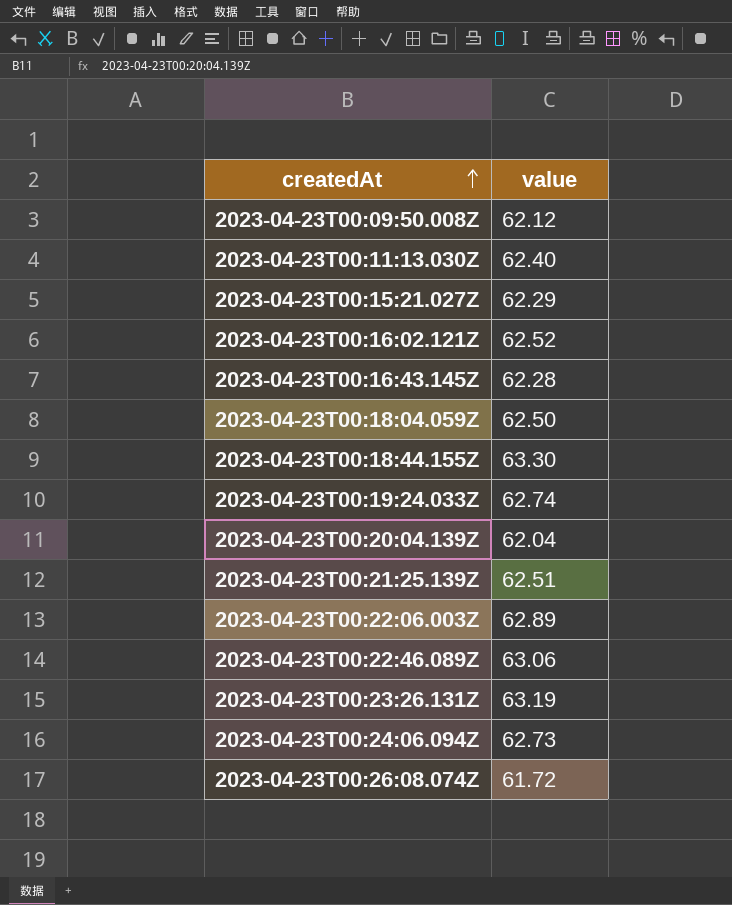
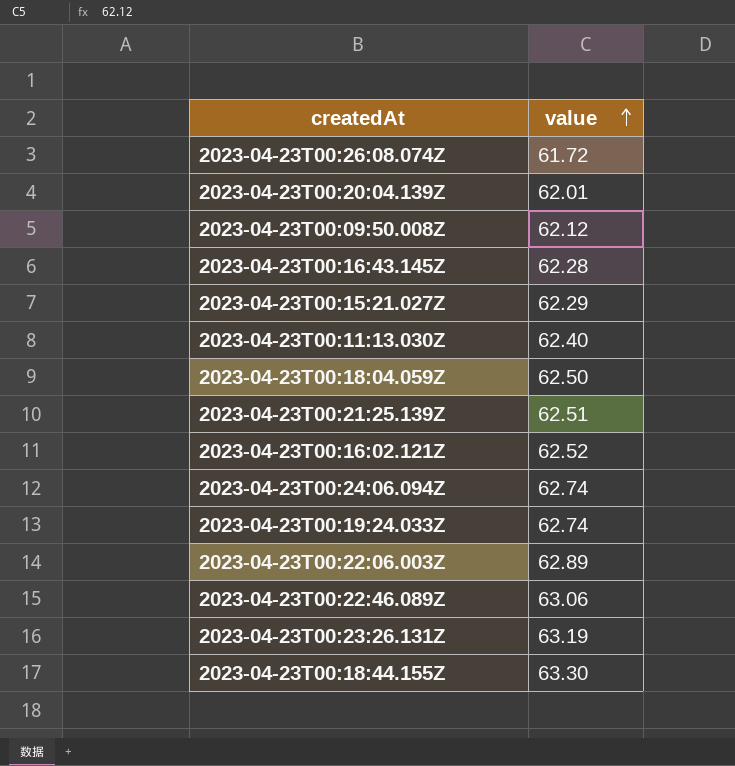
row order: createdAt ascending -> value ascending
2023-04-23T00:20:04.139Z | value: 62.04 -> 62.01
2023-04-23T00:24:06.094Z | value: 62.73 -> 62.74

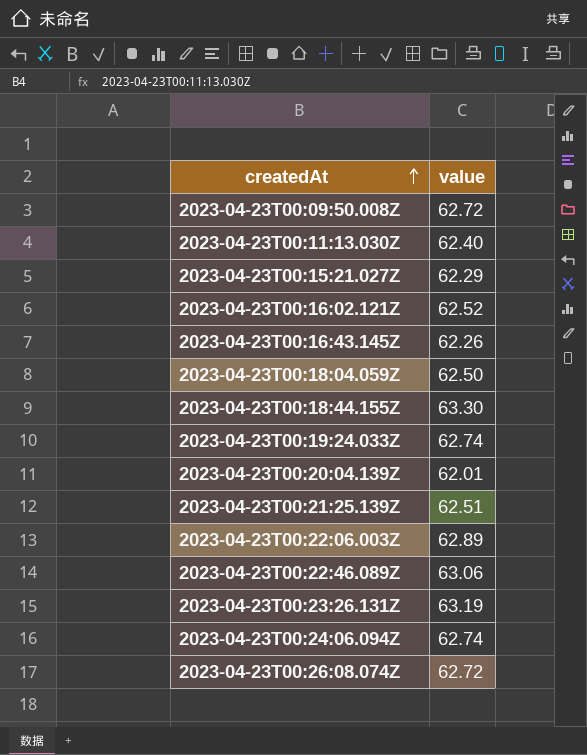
row order: value ascending -> createdAt ascending
2023-04-23T00:09:50.008Z | value: 62.12 -> 62.72
2023-04-23T00:16:43.145Z | value: 62.28 -> 62.26
2023-04-23T00:26:08.074Z | value: 61.72 -> 62.72

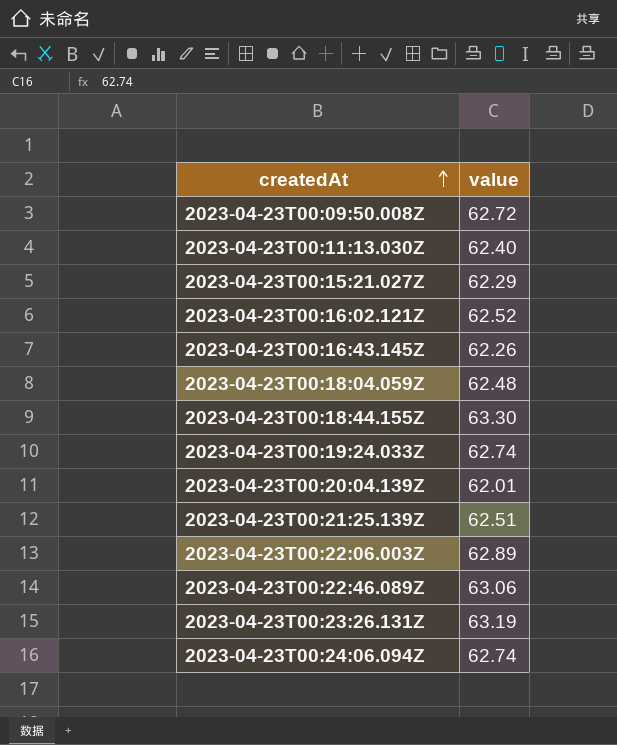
row 2023-04-23T00:26:08.074Z: 62.72 -> none
2023-04-23T00:18:04.059Z | value: 62.50 -> 62.48

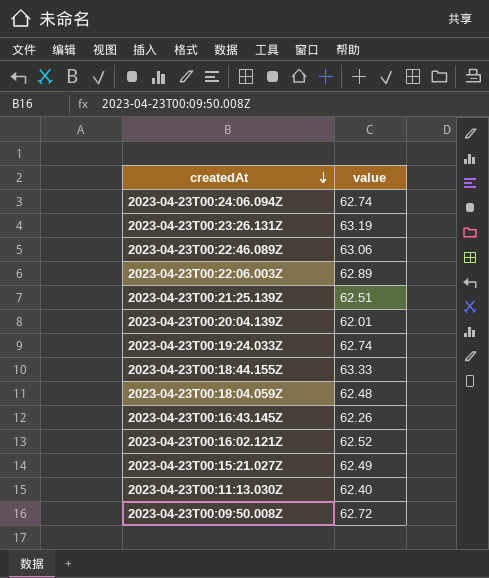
row order: createdAt ascending -> createdAt descending
2023-04-23T00:18:44.155Z | value: 63.30 -> 63.33
2023-04-23T00:15:21.027Z | value: 62.29 -> 62.49

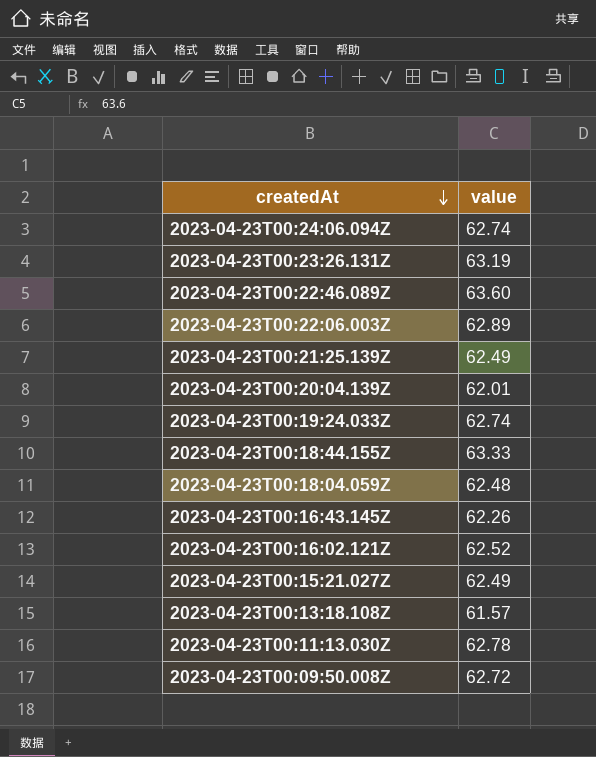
2023-04-23T00:22:46.089Z | value: 63.06 -> 63.60
2023-04-23T00:21:25.139Z | value: 62.51 -> 62.49
row 2023-04-23T00:13:18.108Z: none -> 61.57
2023-04-23T00:11:13.030Z | value: 62.40 -> 62.78

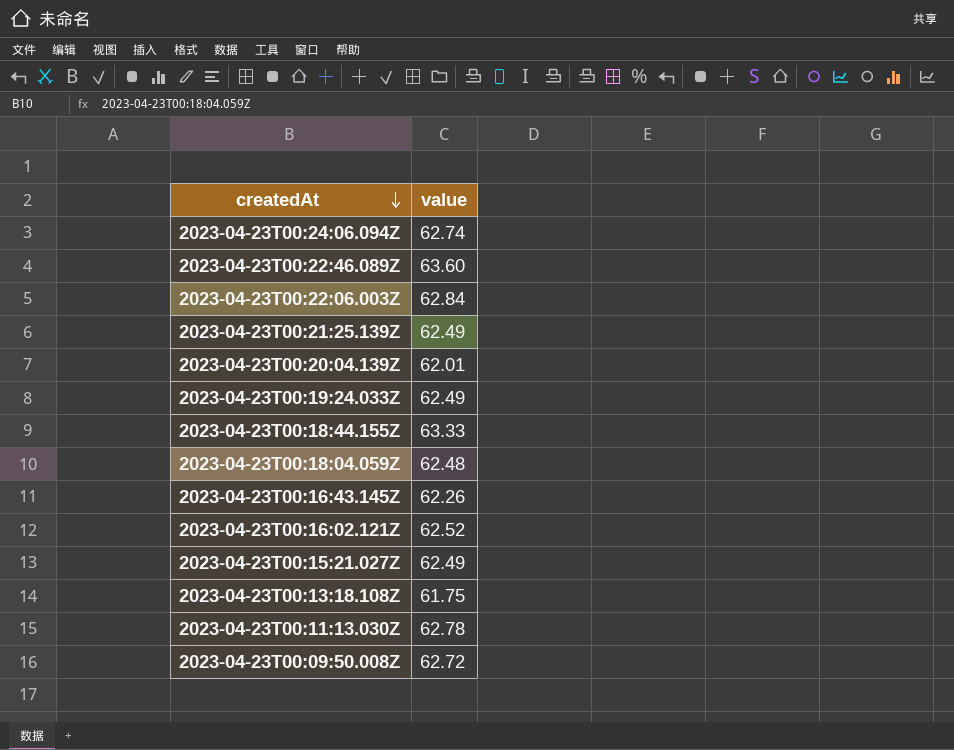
row 2023-04-23T00:23:26.131Z: 63.19 -> none
2023-04-23T00:22:06.003Z | value: 62.89 -> 62.84
2023-04-23T00:19:24.033Z | value: 62.74 -> 62.49
2023-04-23T00:13:18.108Z | value: 61.57 -> 61.75

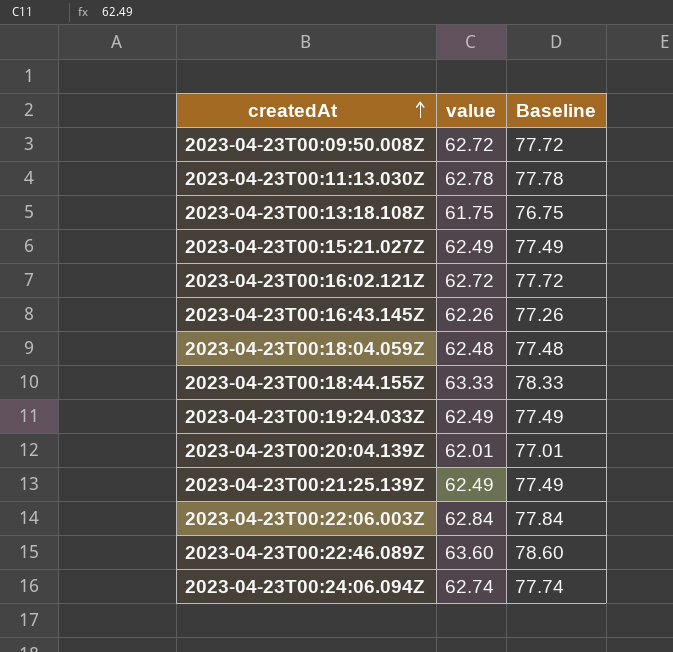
row order: createdAt descending -> createdAt ascending
column Baseline | formula: none -> [value] + 15
2023-04-23T00:16:02.121Z | value: 62.52 -> 62.72

